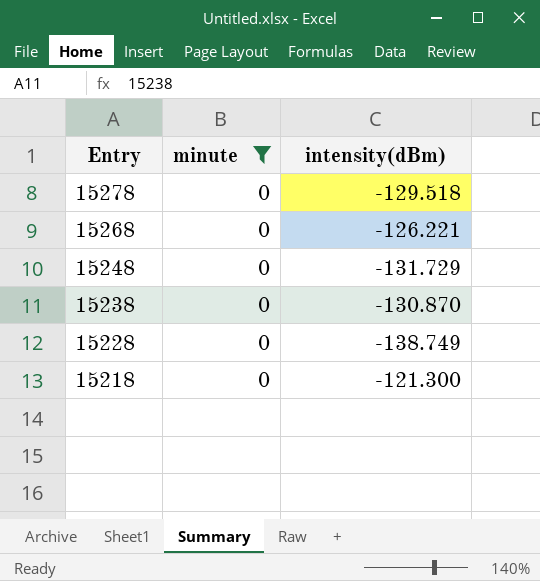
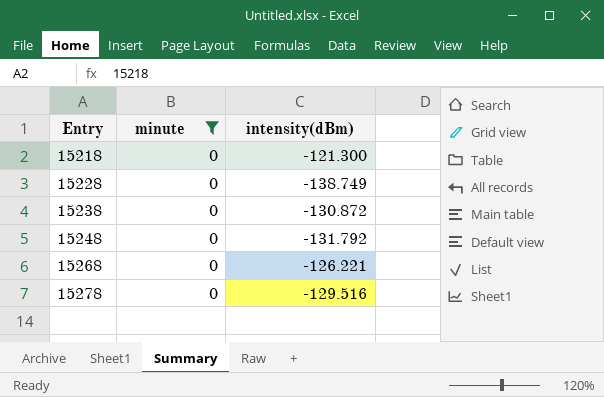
row order: Entry descending -> Entry ascending
15238 | intensity(dBm): -130.870 -> -130.872
15248 | intensity(dBm): -131.729 -> -131.792
15278 | intensity(dBm): -129.518 -> -129.516

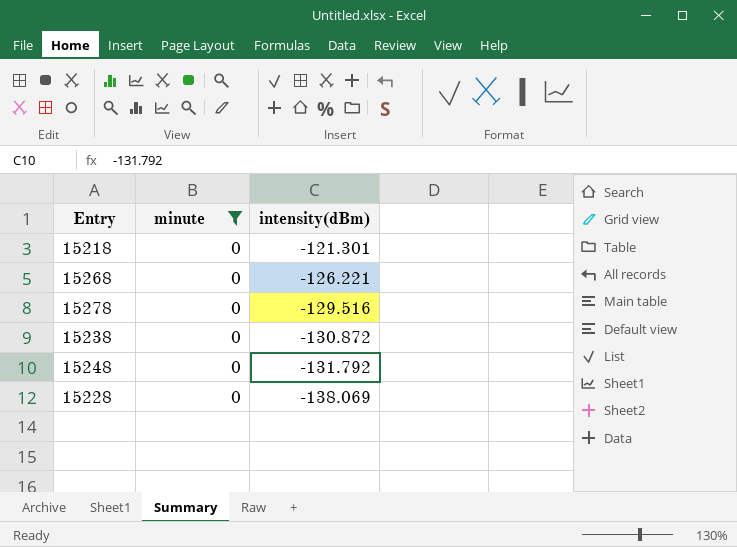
row order: Entry ascending -> intensity(dBm) descending
15218 | intensity(dBm): -121.300 -> -121.301
15228 | intensity(dBm): -138.749 -> -138.069

